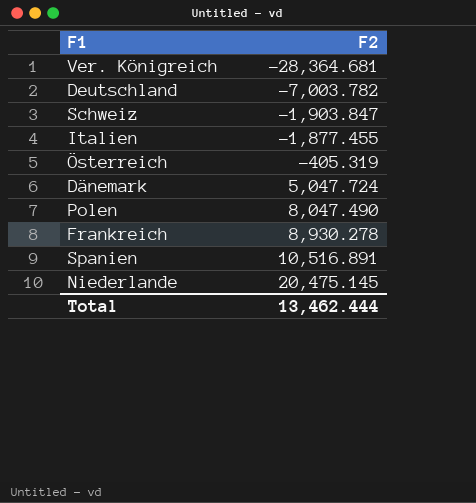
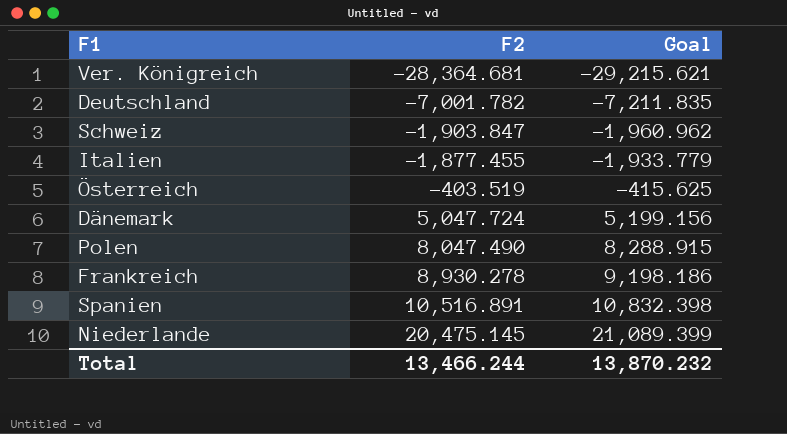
column Goal | formula: none -> [F2] * 1.03
Deutschland | F2: -7,003.782 -> -7,001.782
Österreich | F2: -405.319 -> -403.519
Total | F2: 13,462.444 -> 13,466.244

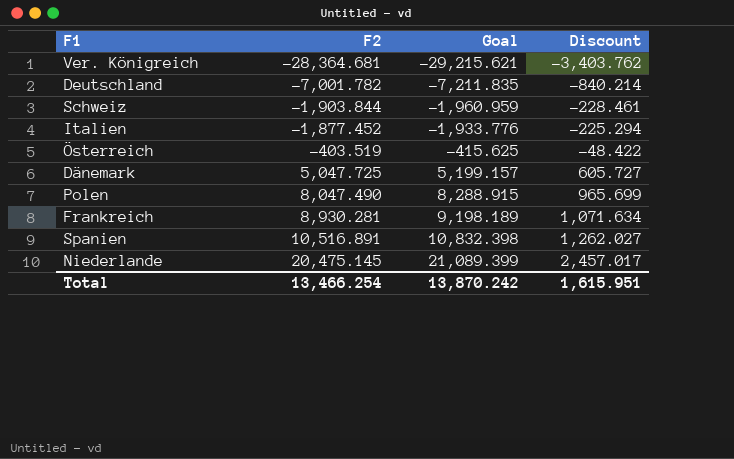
column Discount | formula: none -> [F2] * 0.12
Schweiz | F2: -1,903.847 -> -1,903.844
Schweiz | Goal: -1,960.962 -> -1,960.959
Italien | F2: -1,877.455 -> -1,877.452
Italien | Goal: -1,933.779 -> -1,933.776
Dänemark | F2: 5,047.724 -> 5,047.725
Dänemark | Goal: 5,199.156 -> 5,199.157
Frankreich | F2: 8,930.278 -> 8,930.281
Frankreich | Goal: 9,198.186 -> 9,198.189
Total | F2: 13,466.244 -> 13,466.254
Total | Goal: 13,870.232 -> 13,870.242

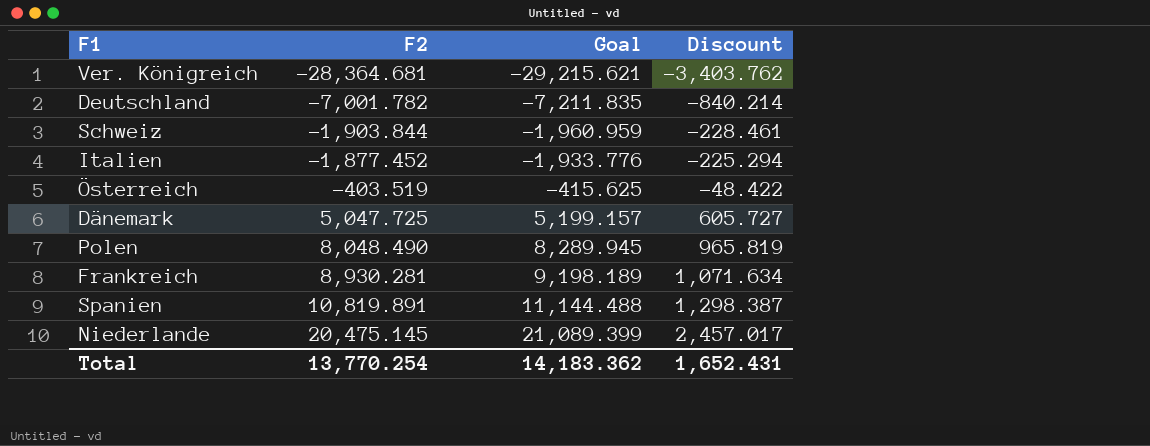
Polen | F2: 8,047.490 -> 8,048.490
Polen | Goal: 8,288.915 -> 8,289.945
Polen | Discount: 965.699 -> 965.819
Spanien | F2: 10,516.891 -> 10,819.891
Spanien | Goal: 10,832.398 -> 11,144.488
Spanien | Discount: 1,262.027 -> 1,298.387
Total | F2: 13,466.254 -> 13,770.254
Total | Goal: 13,870.242 -> 14,183.362
Total | Discount: 1,615.951 -> 1,652.431

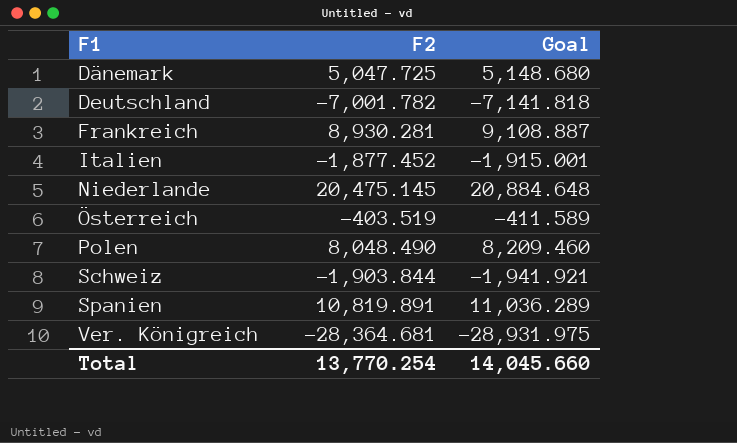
row order: F2 ascending -> F1 ascending
column Discount | formula: [F2] * 0.12 -> none
column Goal | formula: [F2] * 1.03 -> [F2] * 1.02
Total | Goal: 14,183.362 -> 14,045.660

